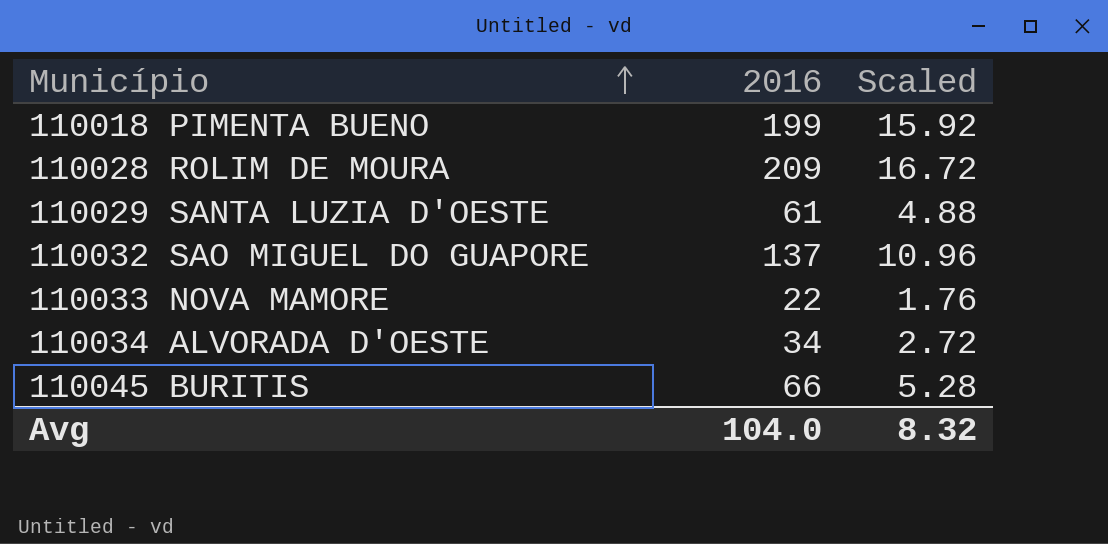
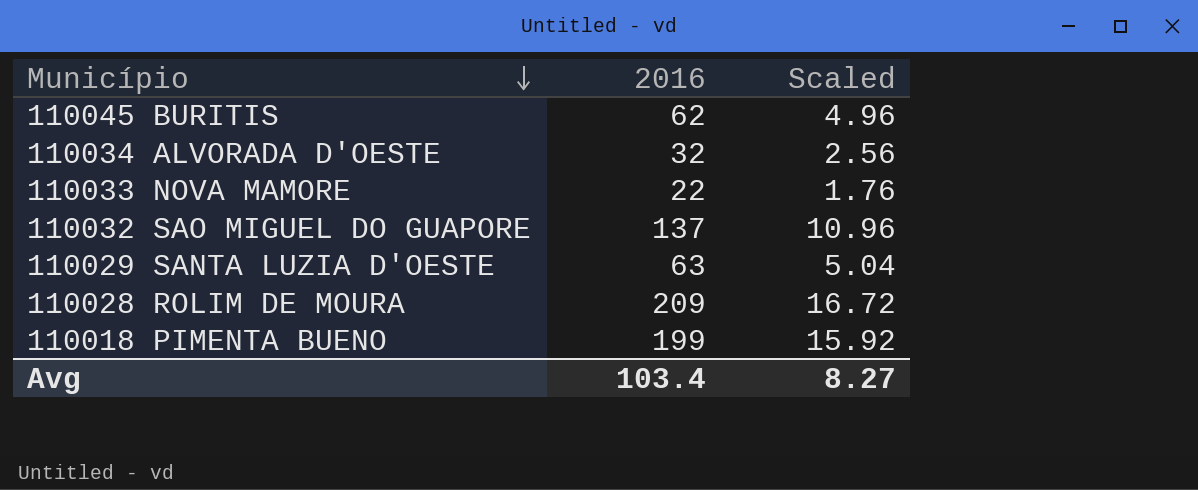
row order: Município ascending -> Município descending
110045 BURITIS | 2016: 66 -> 62
110045 BURITIS | Scaled: 5.28 -> 4.96
110034 ALVORADA D'OESTE | 2016: 34 -> 32
110034 ALVORADA D'OESTE | Scaled: 2.72 -> 2.56
110029 SANTA LUZIA D'OESTE | 2016: 61 -> 63
110029 SANTA LUZIA D'OESTE | Scaled: 4.88 -> 5.04
Avg | 2016: 104.0 -> 103.4
Avg | Scaled: 8.32 -> 8.27

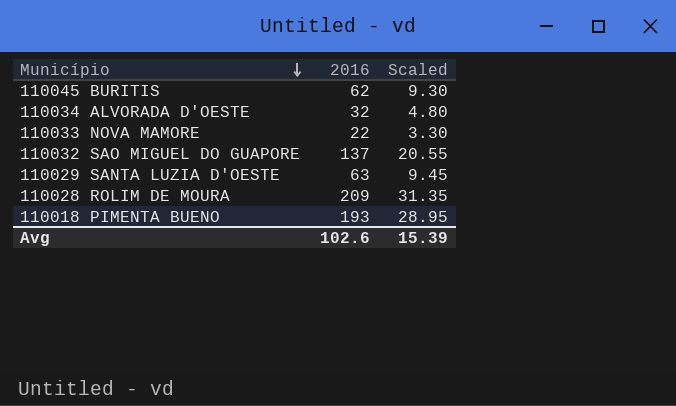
column Scaled | formula: [2016] * 0.08 -> [2016] * 0.15
110018 PIMENTA BUENO | 2016: 199 -> 193
Avg | 2016: 103.4 -> 102.6
Avg | Scaled: 8.27 -> 15.39

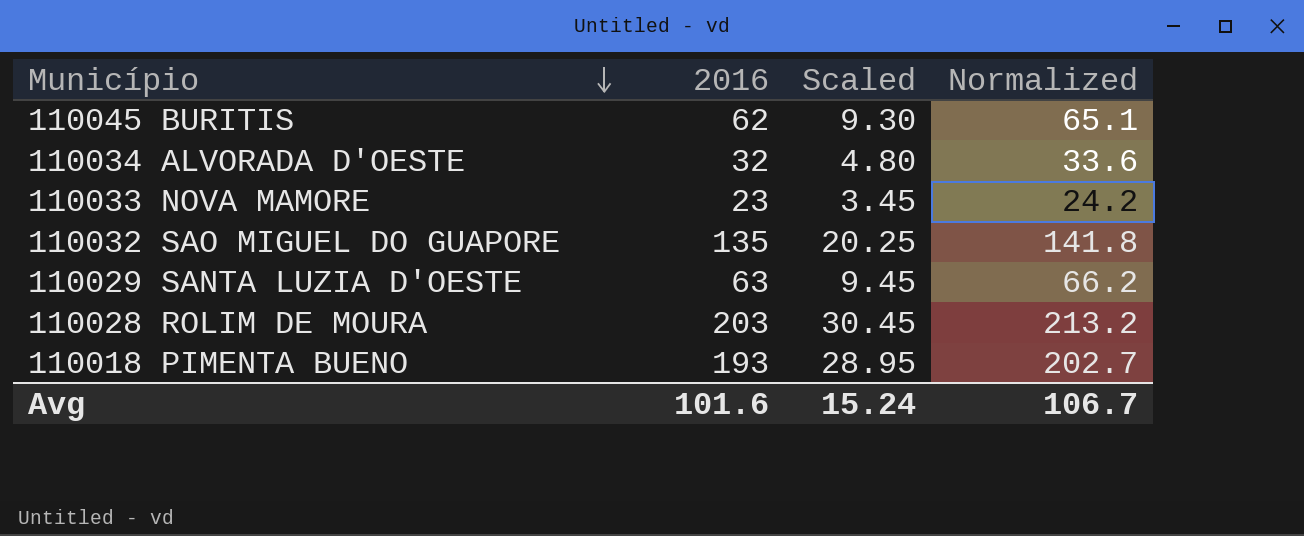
column Normalized | formula: none -> [2016] * 1.05
110033 NOVA MAMORE | 2016: 22 -> 23
110033 NOVA MAMORE | Scaled: 3.30 -> 3.45
110032 SAO MIGUEL DO GUAPORE | 2016: 137 -> 135
110032 SAO MIGUEL DO GUAPORE | Scaled: 20.55 -> 20.25
110028 ROLIM DE MOURA | 2016: 209 -> 203
110028 ROLIM DE MOURA | Scaled: 31.35 -> 30.45
Avg | 2016: 102.6 -> 101.6
Avg | Scaled: 15.39 -> 15.24

